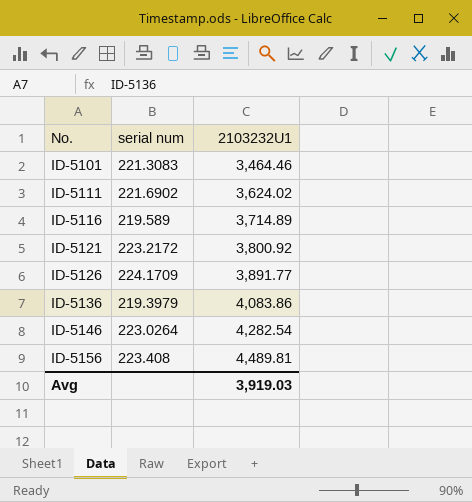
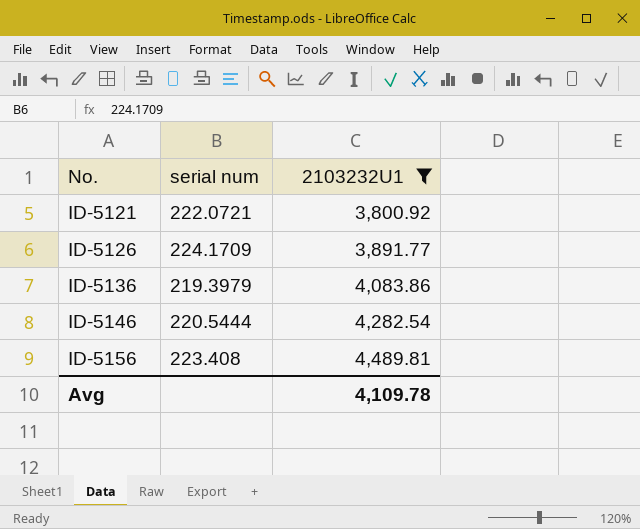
filter: none -> 2103232U1 >= 3,800.92
ID-5121 | serial num: 223.2172 -> 222.0721
ID-5146 | serial num: 223.0264 -> 220.5444
Avg | 2103232U1: 3,919.03 -> 4,109.78

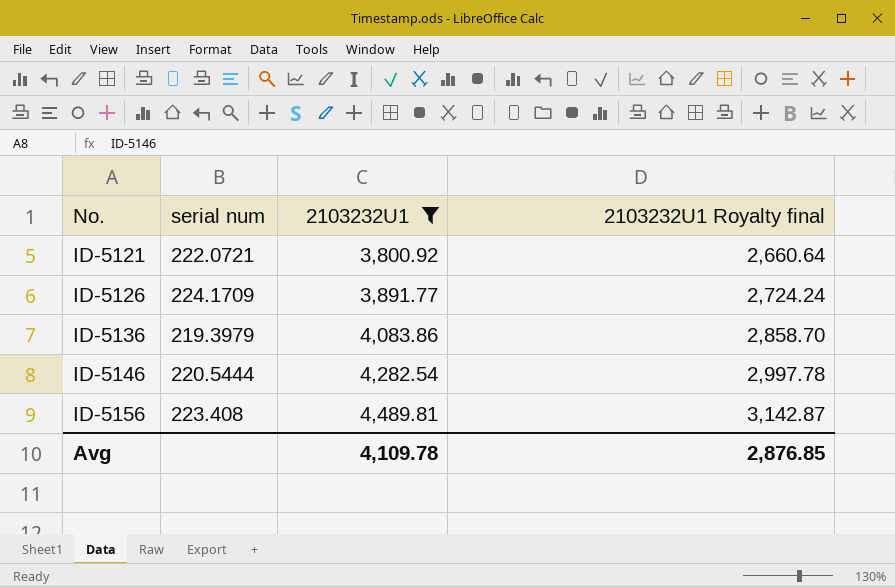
column 2103232U1 Royalty final | formula: none -> [2103232U1] * 0.7

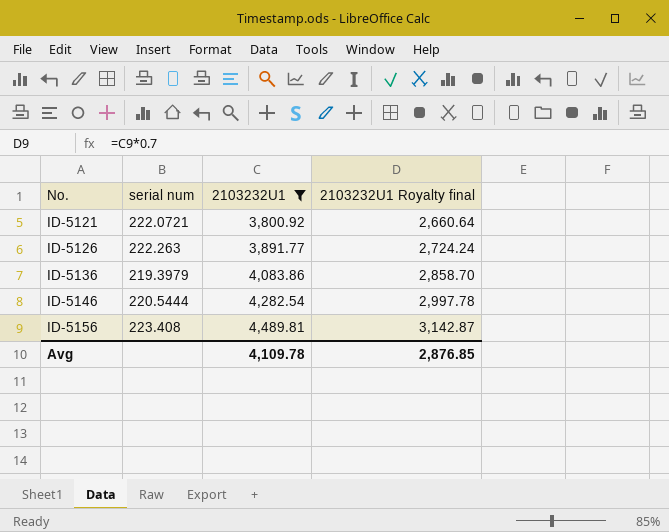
ID-5126 | serial num: 224.1709 -> 222.263

